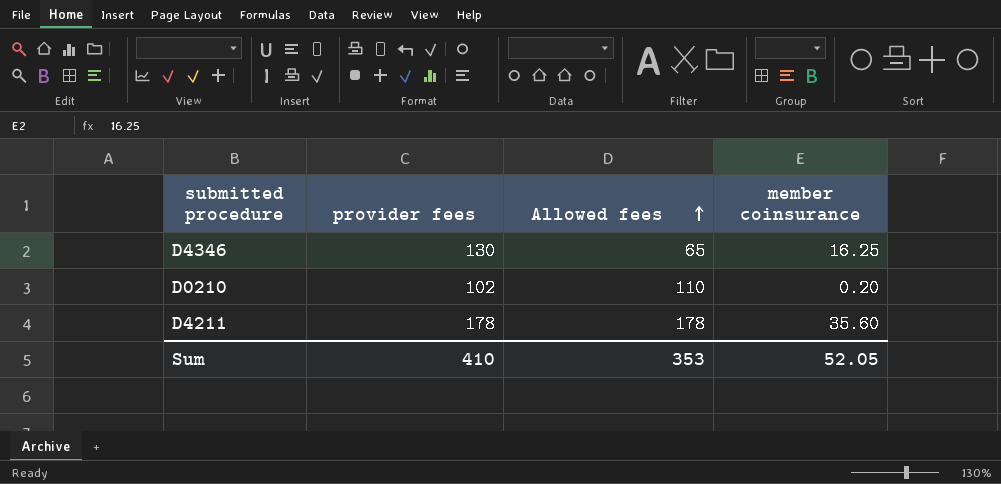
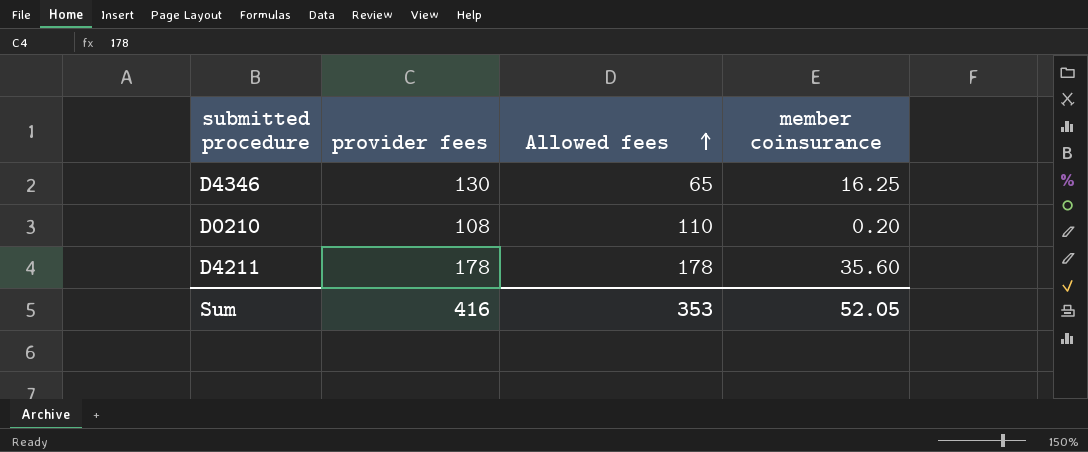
D0210 | provider fees: 102 -> 108
Sum | provider fees: 410 -> 416

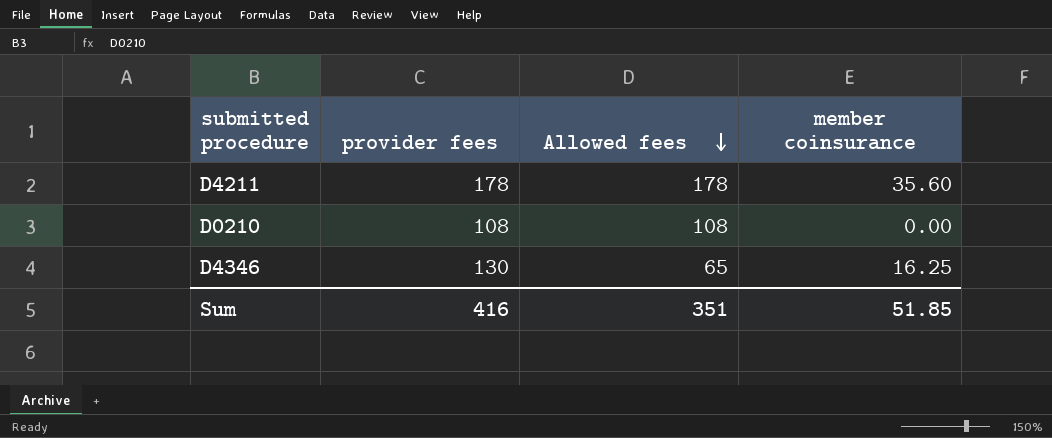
row order: Allowed fees ascending -> Allowed fees descending
D0210 | Allowed fees: 110 -> 108
D0210 | member coinsurance: 0.20 -> 0.00
Sum | Allowed fees: 353 -> 351
Sum | member coinsurance: 52.05 -> 51.85

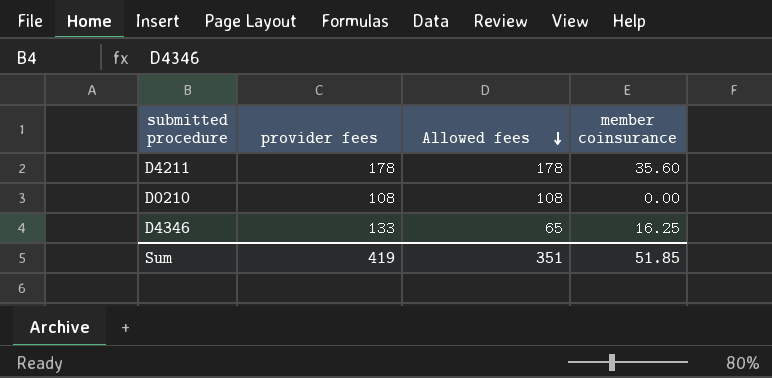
D4346 | provider fees: 130 -> 133
Sum | provider fees: 416 -> 419

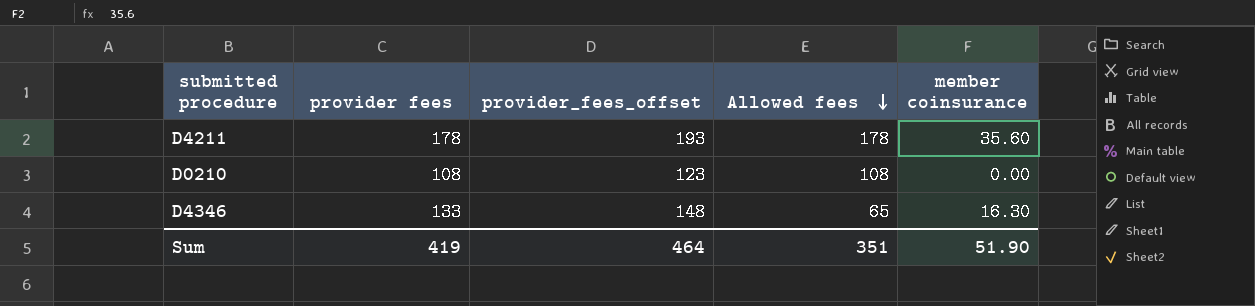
column provider_fees_offset | formula: none -> [provider fees] + 15
D4346 | member coinsurance: 16.25 -> 16.30
Sum | member coinsurance: 51.85 -> 51.90

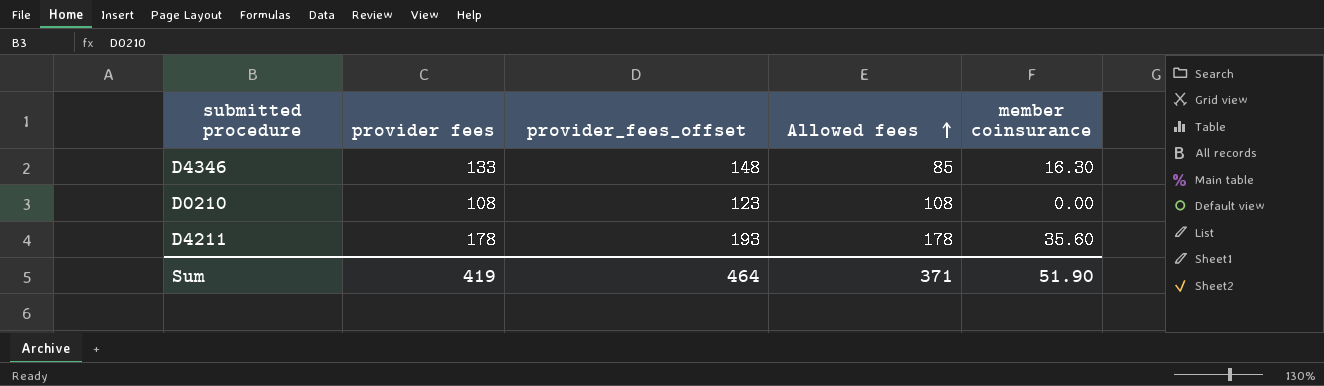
row order: Allowed fees descending -> Allowed fees ascending
D4346 | Allowed fees: 65 -> 85
Sum | Allowed fees: 351 -> 371

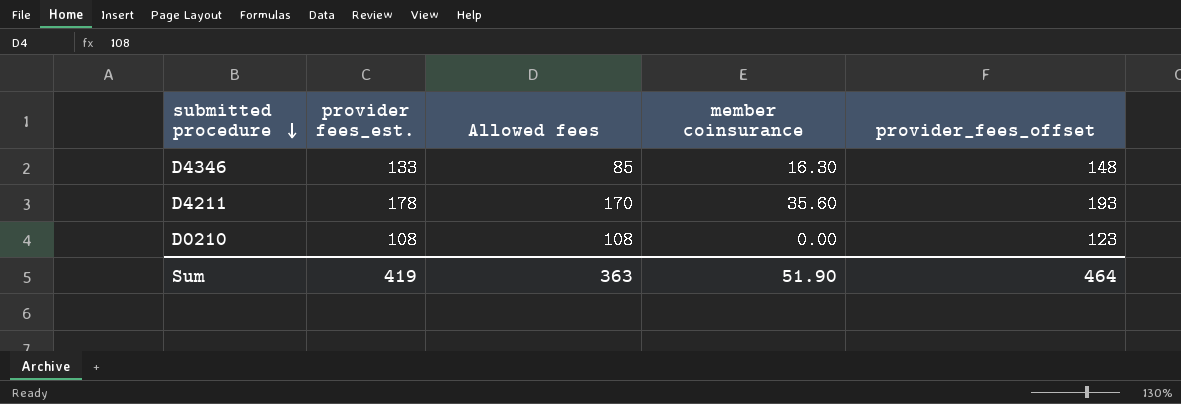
row order: Allowed fees ascending -> submitted procedure descending
column name: provider fees -> provider fees_est.
column provider_fees_offset | position: 3 -> 5
D4211 | Allowed fees: 178 -> 170
Sum | Allowed fees: 371 -> 363

